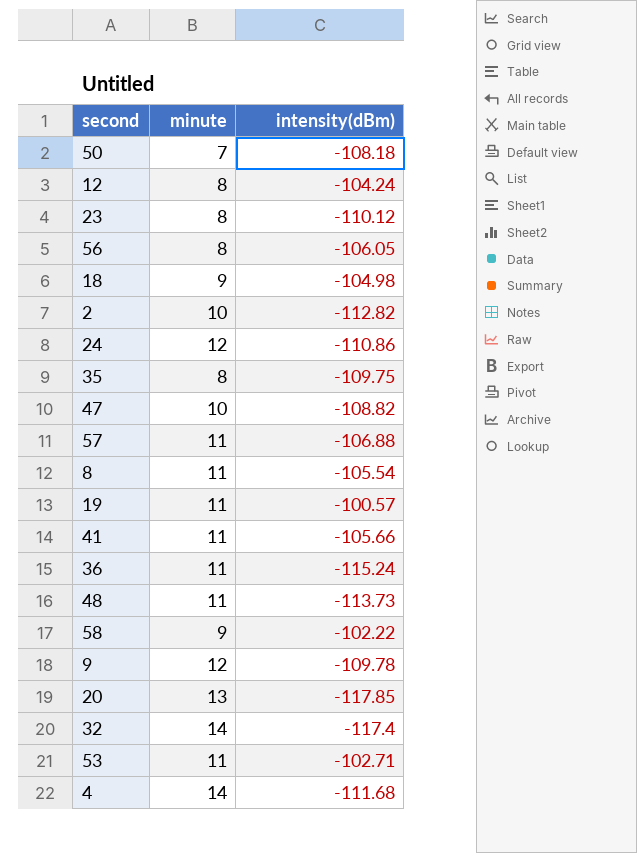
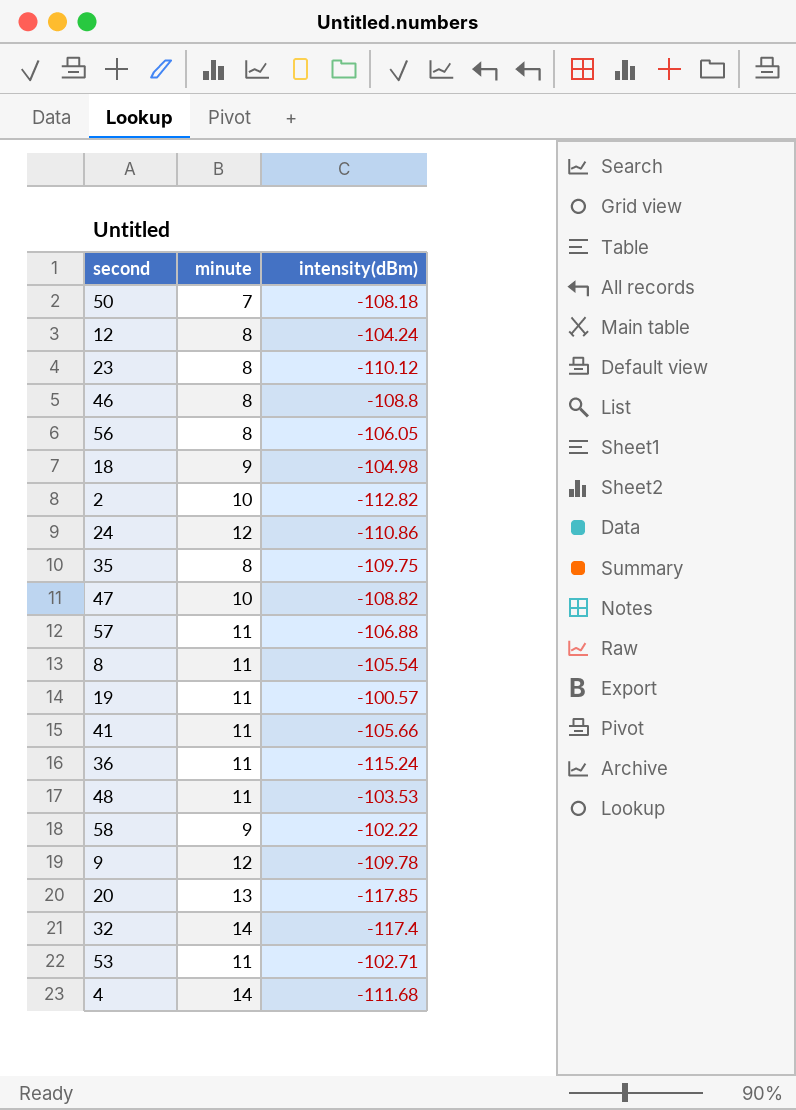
row 46: none -> 8 | -108.8
48 | intensity(dBm): -113.73 -> -103.53

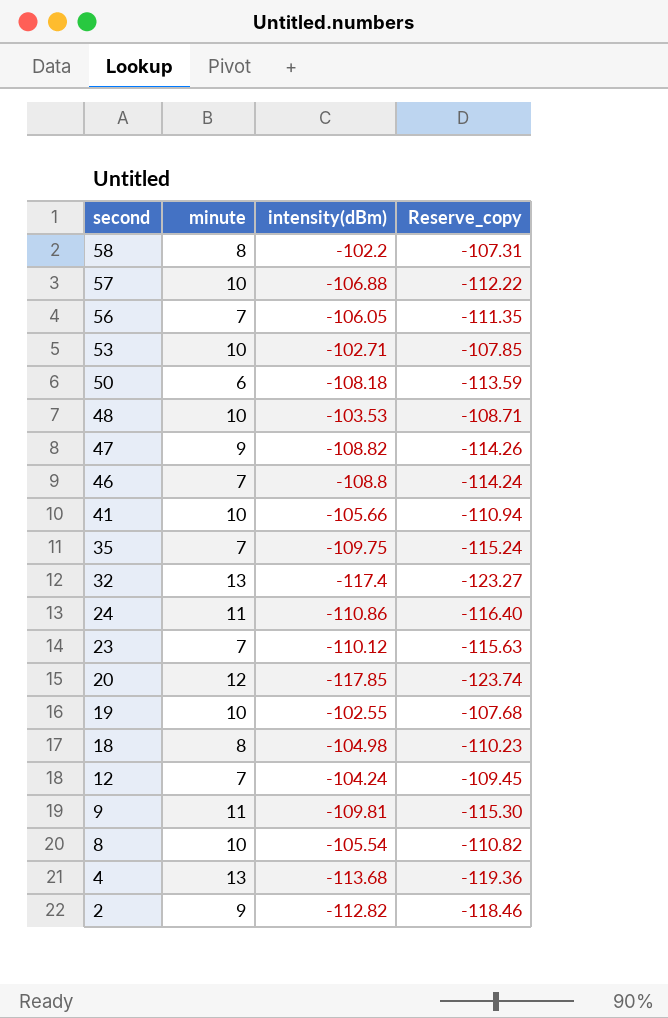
row order: none -> second descending
column Reserve_copy | formula: none -> [intensity(dBm)] * 1.05
row 36: 11 | -115.24 -> none
58 | minute: 9 -> 8
58 | intensity(dBm): -102.22 -> -102.2
57 | minute: 11 -> 10
56 | minute: 8 -> 7
53 | minute: 11 -> 10
50 | minute: 7 -> 6
48 | minute: 11 -> 10
47 | minute: 10 -> 9
46 | minute: 8 -> 7
41 | minute: 11 -> 10
35 | minute: 8 -> 7
32 | minute: 14 -> 13
24 | minute: 12 -> 11
23 | minute: 8 -> 7
20 | minute: 13 -> 12
19 | minute: 11 -> 10
19 | intensity(dBm): -100.57 -> -102.55
18 | minute: 9 -> 8
12 | minute: 8 -> 7
9 | minute: 12 -> 11
9 | intensity(dBm): -109.78 -> -109.81
8 | minute: 11 -> 10
4 | minute: 14 -> 13
4 | intensity(dBm): -111.68 -> -113.68
2 | minute: 10 -> 9

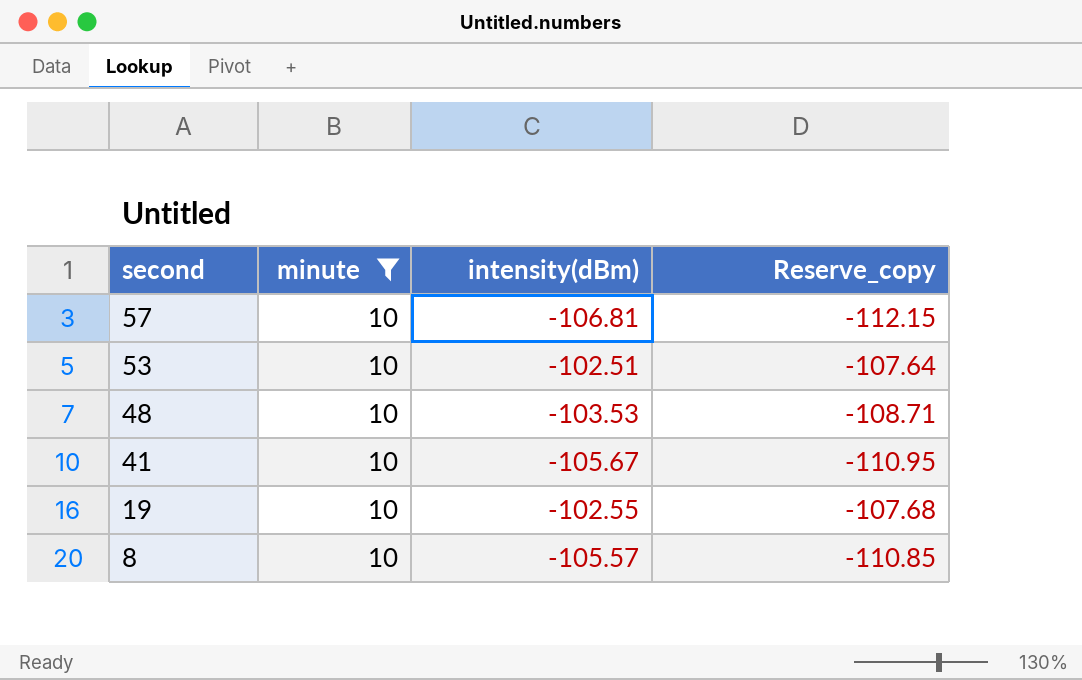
filter: none -> minute = 10
57 | intensity(dBm): -106.88 -> -106.81
57 | Reserve_copy: -112.22 -> -112.15
53 | intensity(dBm): -102.71 -> -102.51
53 | Reserve_copy: -107.85 -> -107.64
41 | intensity(dBm): -105.66 -> -105.67
41 | Reserve_copy: -110.94 -> -110.95
8 | intensity(dBm): -105.54 -> -105.57
8 | Reserve_copy: -110.82 -> -110.85

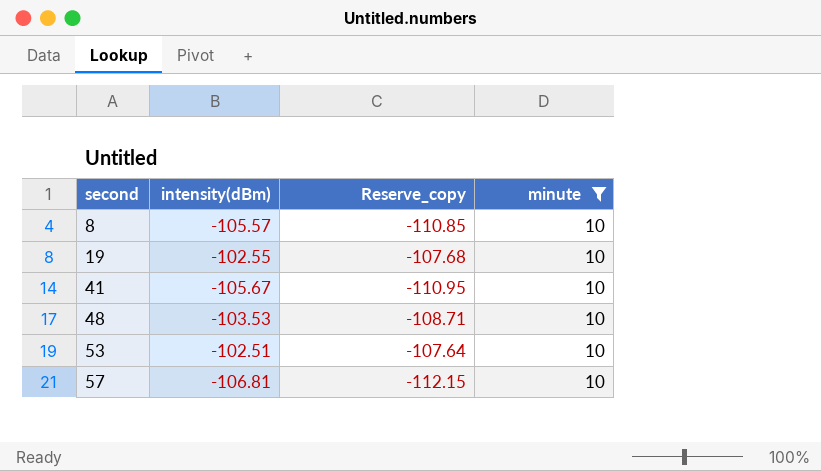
row order: second descending -> second ascending
column minute | position: 2 -> 4

